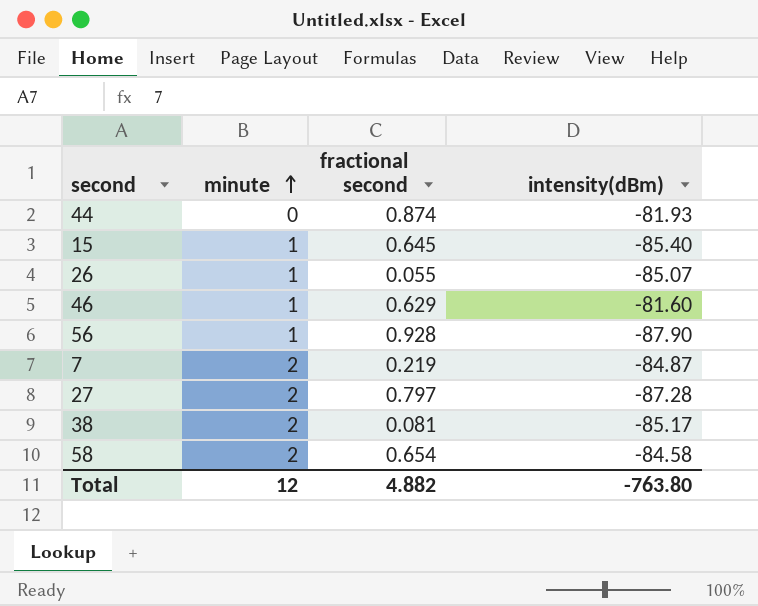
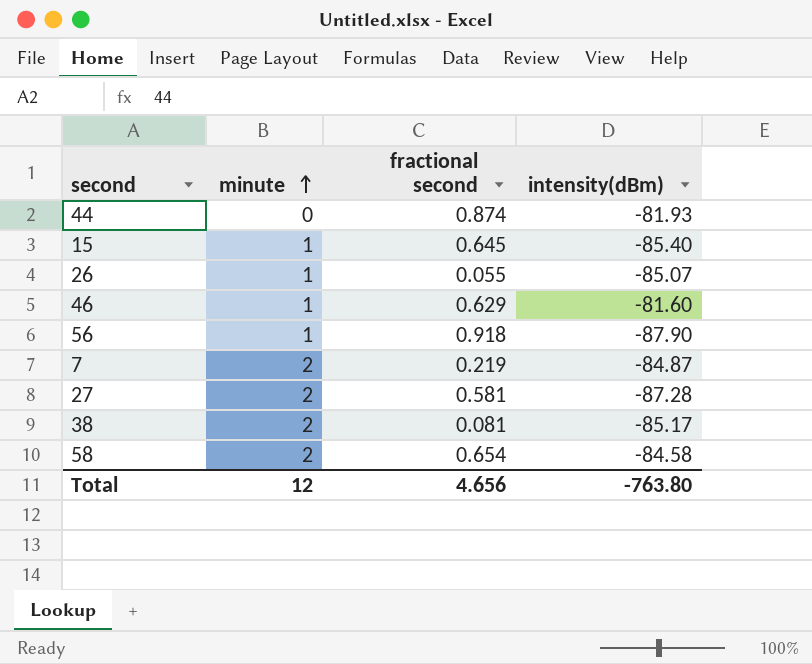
56 | fractional second: 0.928 -> 0.918
27 | fractional second: 0.797 -> 0.581
Total | fractional second: 4.882 -> 4.656

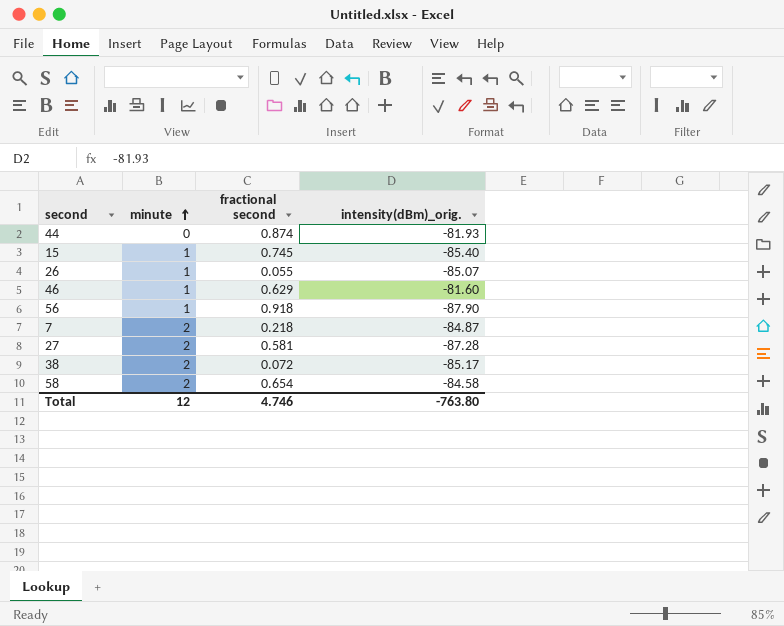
column name: intensity(dBm) -> intensity(dBm)_orig.
15 | fractional second: 0.645 -> 0.745
7 | fractional second: 0.219 -> 0.218
38 | fractional second: 0.081 -> 0.072
Total | fractional second: 4.656 -> 4.746

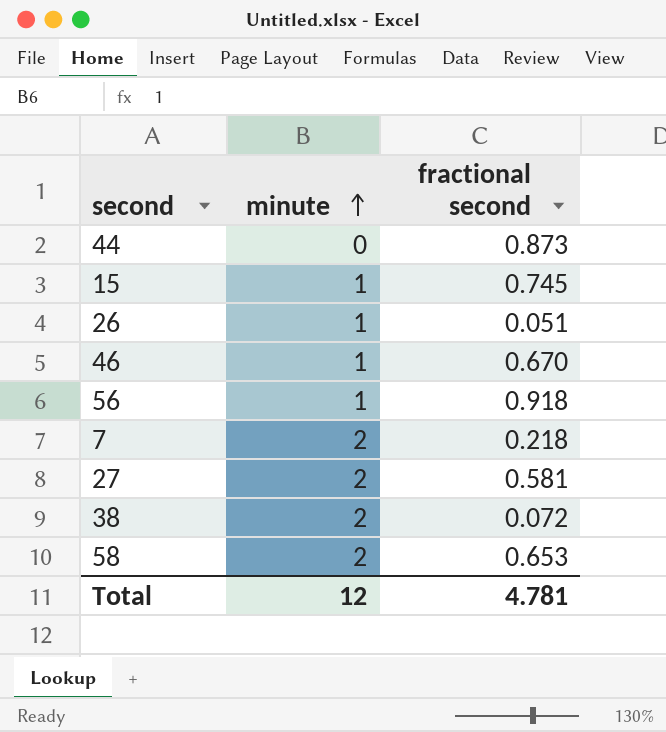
column intensity(dBm)_orig. | position: 4 -> none
44 | fractional second: 0.874 -> 0.873
26 | fractional second: 0.055 -> 0.051
46 | fractional second: 0.629 -> 0.670
58 | fractional second: 0.654 -> 0.653
Total | fractional second: 4.746 -> 4.781

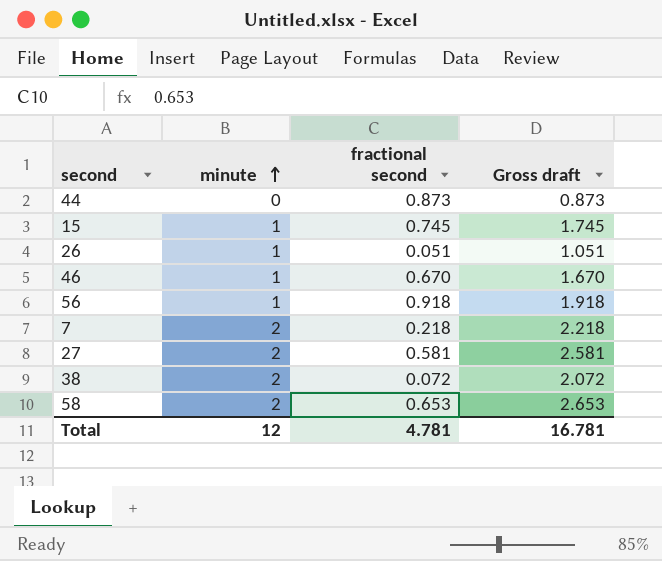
column Gross draft | formula: none -> [minute] + [fractional second]

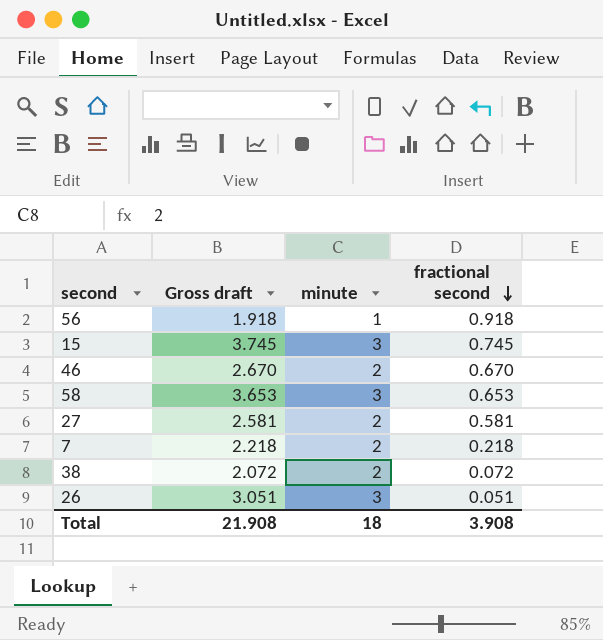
row order: minute ascending -> fractional second descending
column Gross draft | position: 4 -> 2
row 44: 0 | 0.873 | 0.873 -> none
15 | Gross draft: 1.745 -> 3.745
15 | minute: 1 -> 3
46 | Gross draft: 1.670 -> 2.670
46 | minute: 1 -> 2
58 | Gross draft: 2.653 -> 3.653
58 | minute: 2 -> 3
26 | Gross draft: 1.051 -> 3.051
26 | minute: 1 -> 3
Total | Gross draft: 16.781 -> 21.908
Total | minute: 12 -> 18
Total | fractional second: 4.781 -> 3.908

